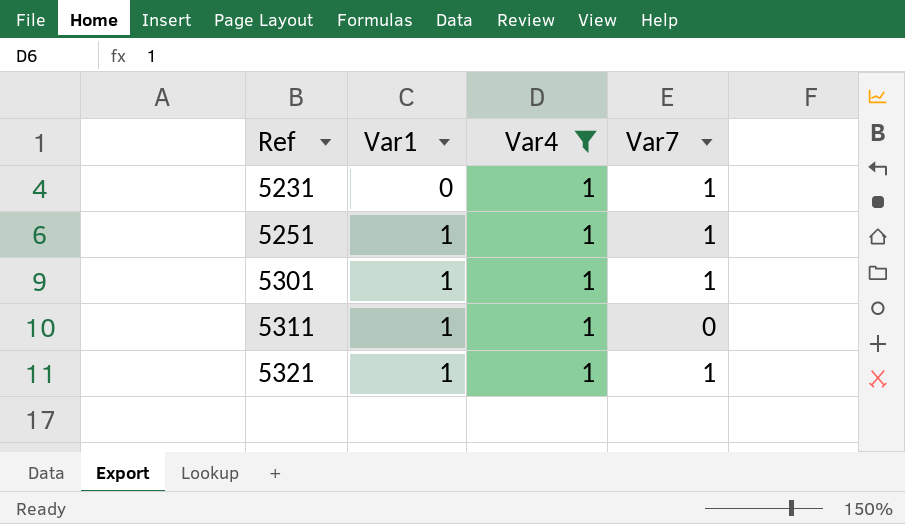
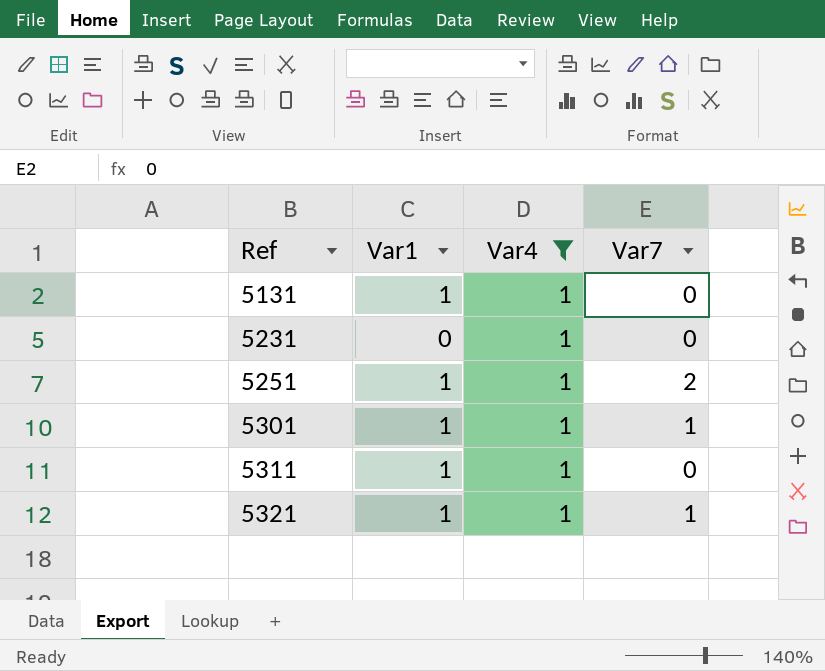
row 5131: none -> 1 | 1 | 0
5231 | Var7: 1 -> 0
5251 | Var7: 1 -> 2

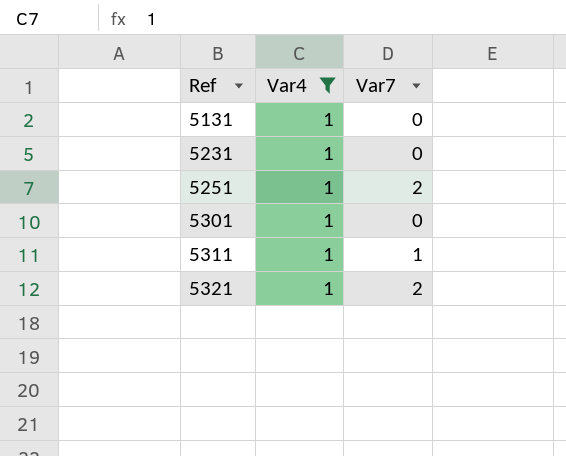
column Var1 | position: 2 -> none
5301 | Var7: 1 -> 0
5311 | Var7: 0 -> 1
5321 | Var7: 1 -> 2

